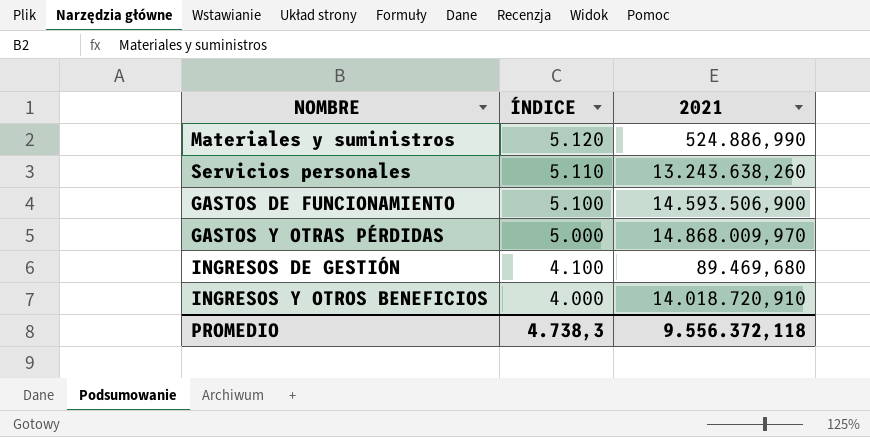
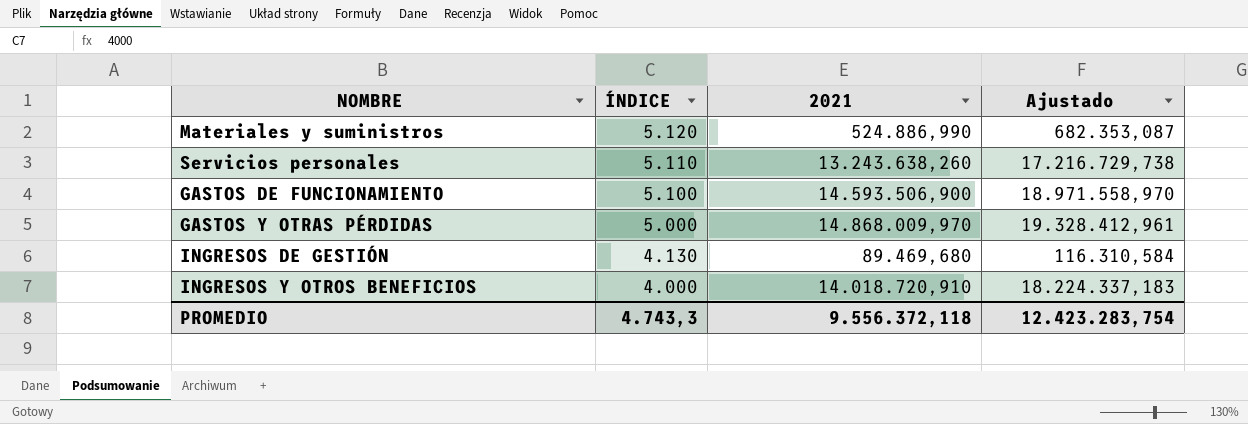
column Ajustado | formula: none -> [2021] * 1,3
INGRESOS DE GESTIÓN | ÍNDICE: 4.100 -> 4.130
PROMEDIO | ÍNDICE: 4.738,3 -> 4.743,3

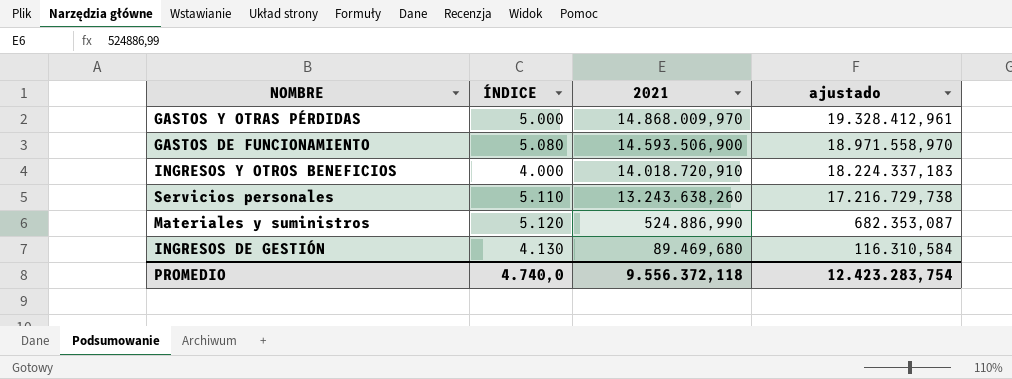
row order: ÍNDICE descending -> 2021 descending
column name: Ajustado -> ajustado
GASTOS DE FUNCIONAMIENTO | ÍNDICE: 5.100 -> 5.080
PROMEDIO | ÍNDICE: 4.743,3 -> 4.740,0

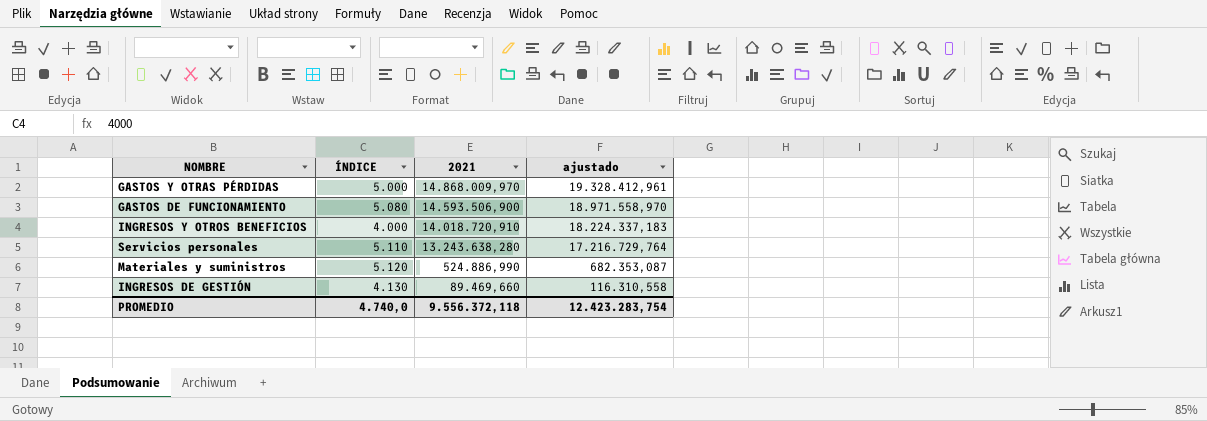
Servicios personales | 2021: 13.243.638,260 -> 13.243.638,280
Servicios personales | ajustado: 17.216.729,738 -> 17.216.729,764
INGRESOS DE GESTIÓN | 2021: 89.469,680 -> 89.469,660
INGRESOS DE GESTIÓN | ajustado: 116.310,584 -> 116.310,558

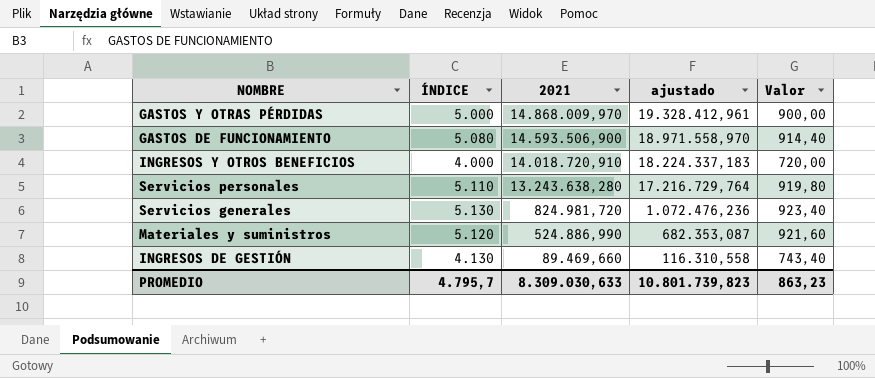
column Valor | formula: none -> [ÍNDICE] * 0,18
row Servicios generales: none -> 5.130 | 824.981,720 | 1.072.476,236 | 923,40
PROMEDIO | ÍNDICE: 4.740,0 -> 4.795,7
PROMEDIO | 2021: 9.556.372,118 -> 8.309.030,633
PROMEDIO | ajustado: 12.423.283,754 -> 10.801.739,823

